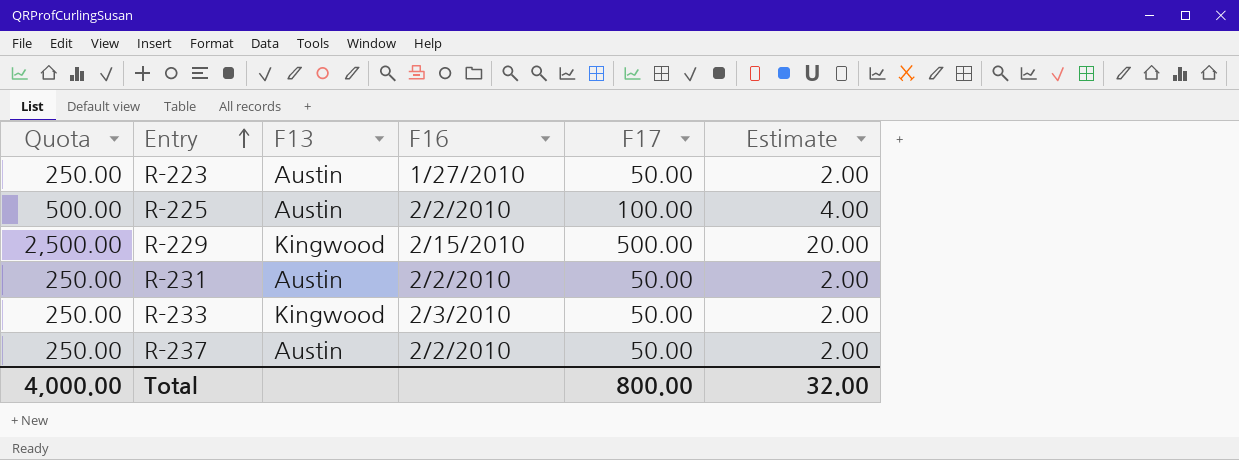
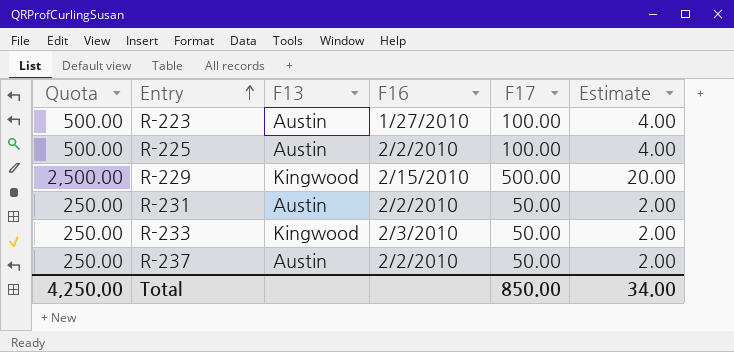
R-223 | Quota: 250.00 -> 500.00
R-223 | F17: 50.00 -> 100.00
R-223 | Estimate: 2.00 -> 4.00
Total | Quota: 4,000.00 -> 4,250.00
Total | F17: 800.00 -> 850.00
Total | Estimate: 32.00 -> 34.00

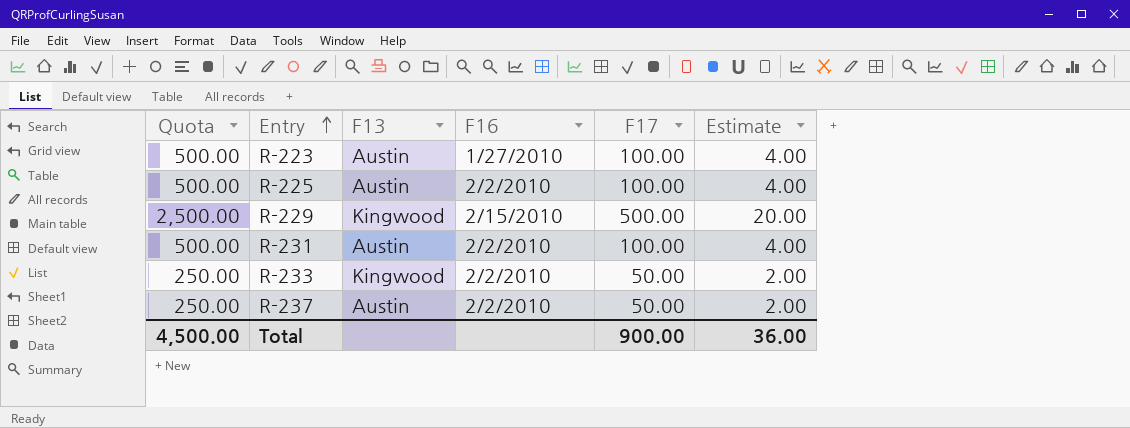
R-231 | Quota: 250.00 -> 500.00
R-231 | F17: 50.00 -> 100.00
R-231 | Estimate: 2.00 -> 4.00
R-233 | F16: 2/3/2010 -> 2/2/2010
Total | Quota: 4,250.00 -> 4,500.00
Total | F17: 850.00 -> 900.00
Total | Estimate: 34.00 -> 36.00

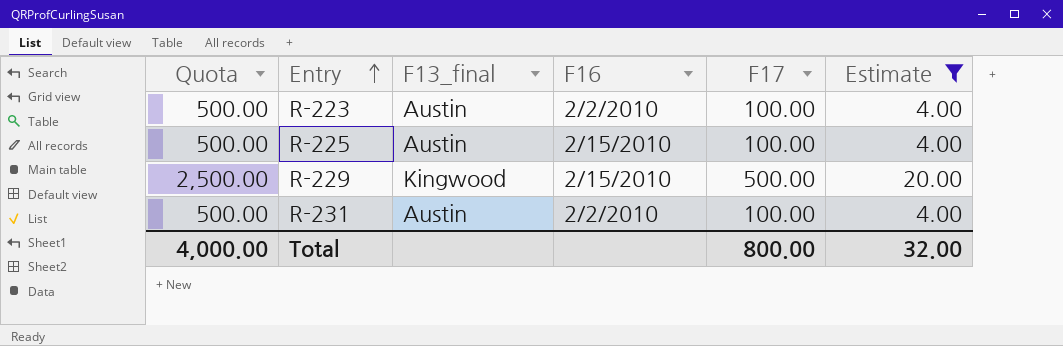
filter: none -> Estimate != 2.00
column name: F13 -> F13_final
R-223 | F16: 1/27/2010 -> 2/2/2010
R-225 | F16: 2/2/2010 -> 2/15/2010
Total | Quota: 4,500.00 -> 4,000.00
Total | F17: 900.00 -> 800.00
Total | Estimate: 36.00 -> 32.00

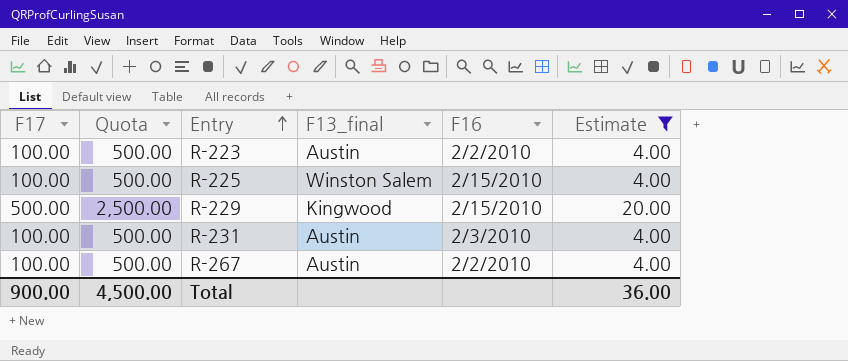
column F17 | position: 5 -> 1
R-225 | F13_final: Austin -> Winston Salem
R-231 | F16: 2/2/2010 -> 2/3/2010
row R-267: none -> 100.00 | 500.00 | Austin | 2/2/2010 | 4.00
Total | F17: 800.00 -> 900.00
Total | Quota: 4,000.00 -> 4,500.00
Total | Estimate: 32.00 -> 36.00

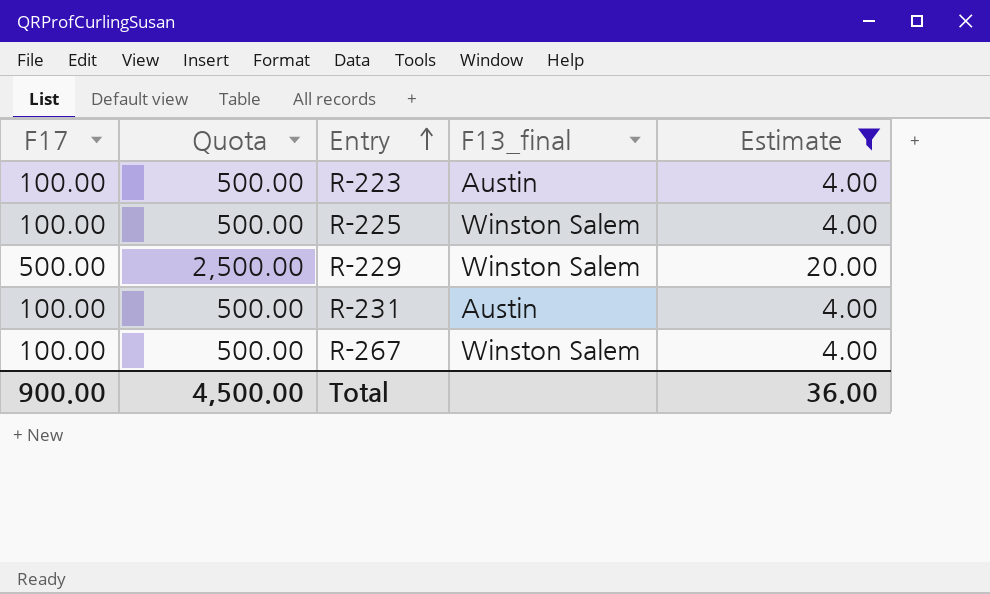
column F16 | position: 5 -> none
R-229 | F13_final: Kingwood -> Winston Salem
R-267 | F13_final: Austin -> Winston Salem

